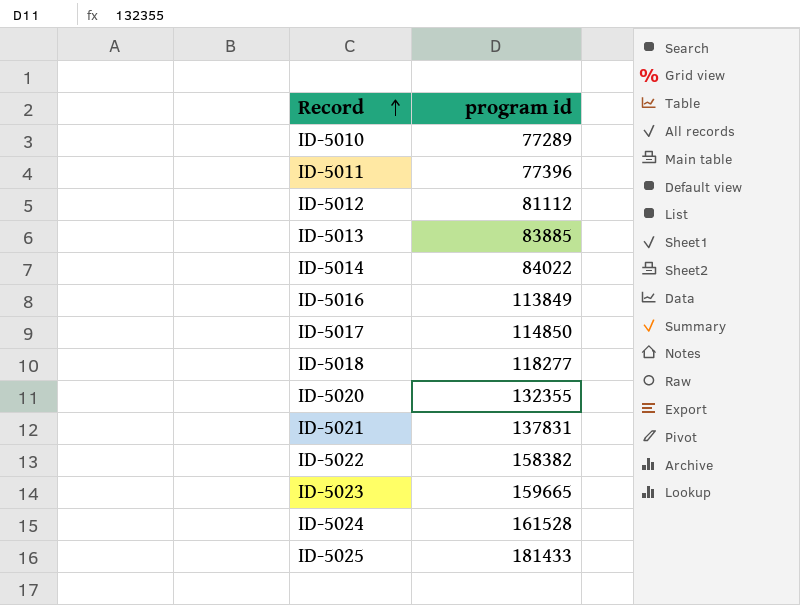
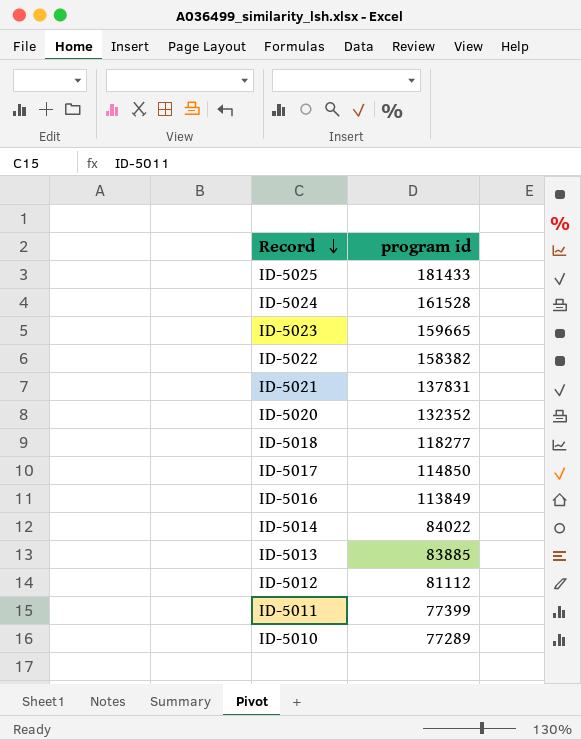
row order: Record ascending -> Record descending
ID-5020 | program id: 132355 -> 132352
ID-5011 | program id: 77396 -> 77399

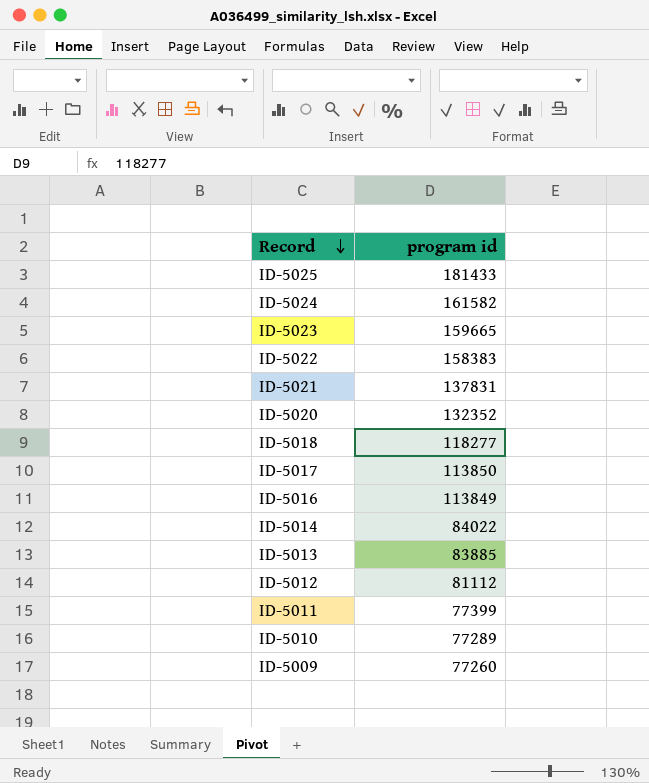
ID-5024 | program id: 161528 -> 161582
ID-5022 | program id: 158382 -> 158383
ID-5017 | program id: 114850 -> 113850
row ID-5009: none -> 77260

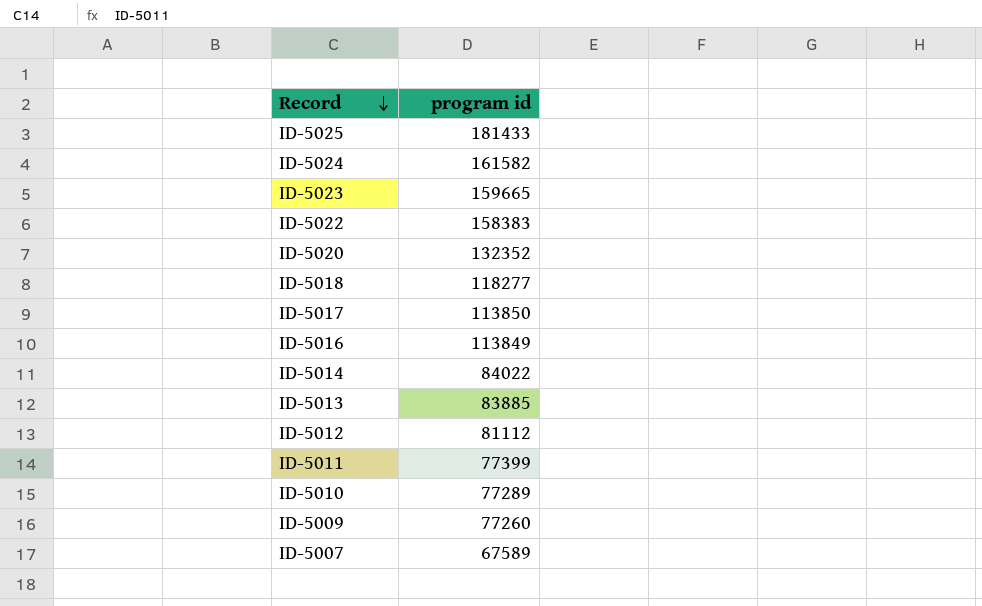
row ID-5021: 137831 -> none
row ID-5007: none -> 67589

